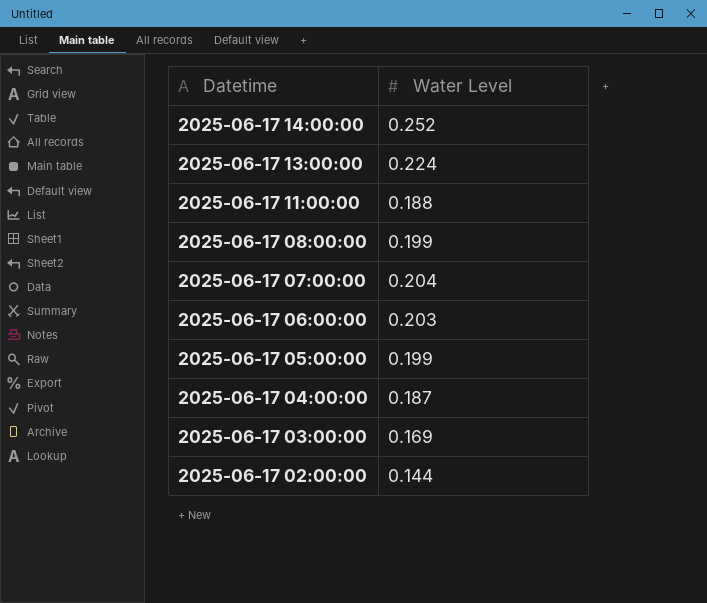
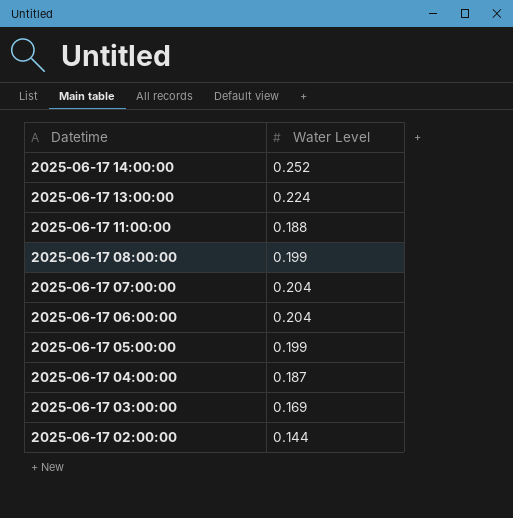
2025-06-17 06:00:00 | Water Level: 0.203 -> 0.204

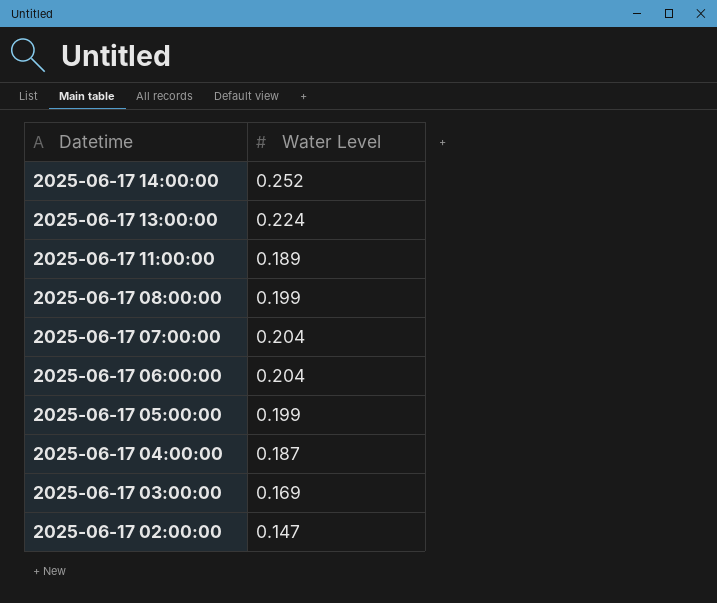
2025-06-17 11:00:00 | Water Level: 0.188 -> 0.189
2025-06-17 02:00:00 | Water Level: 0.144 -> 0.147

